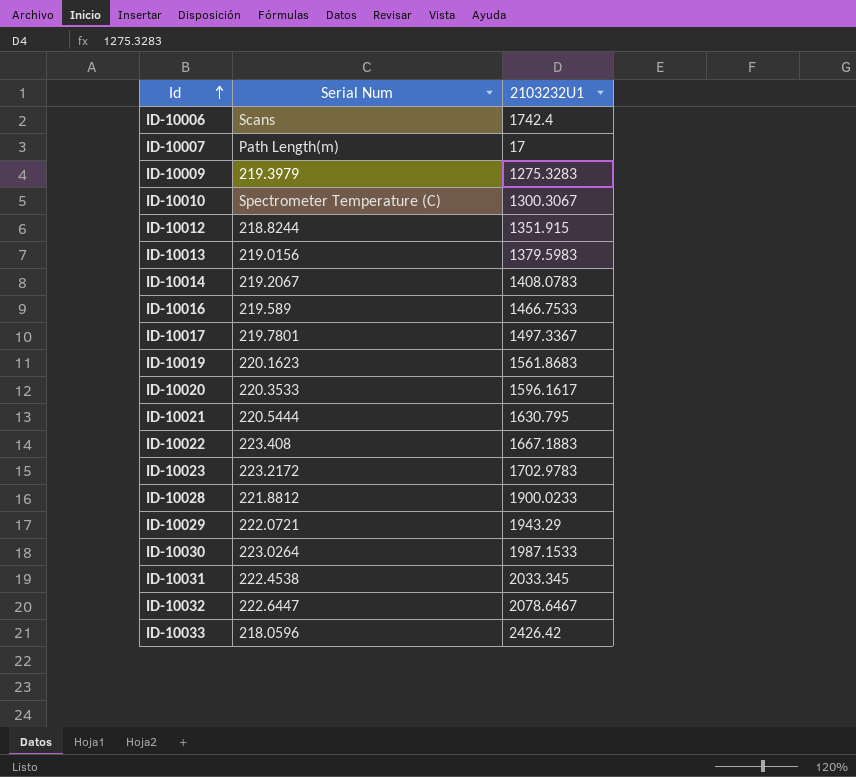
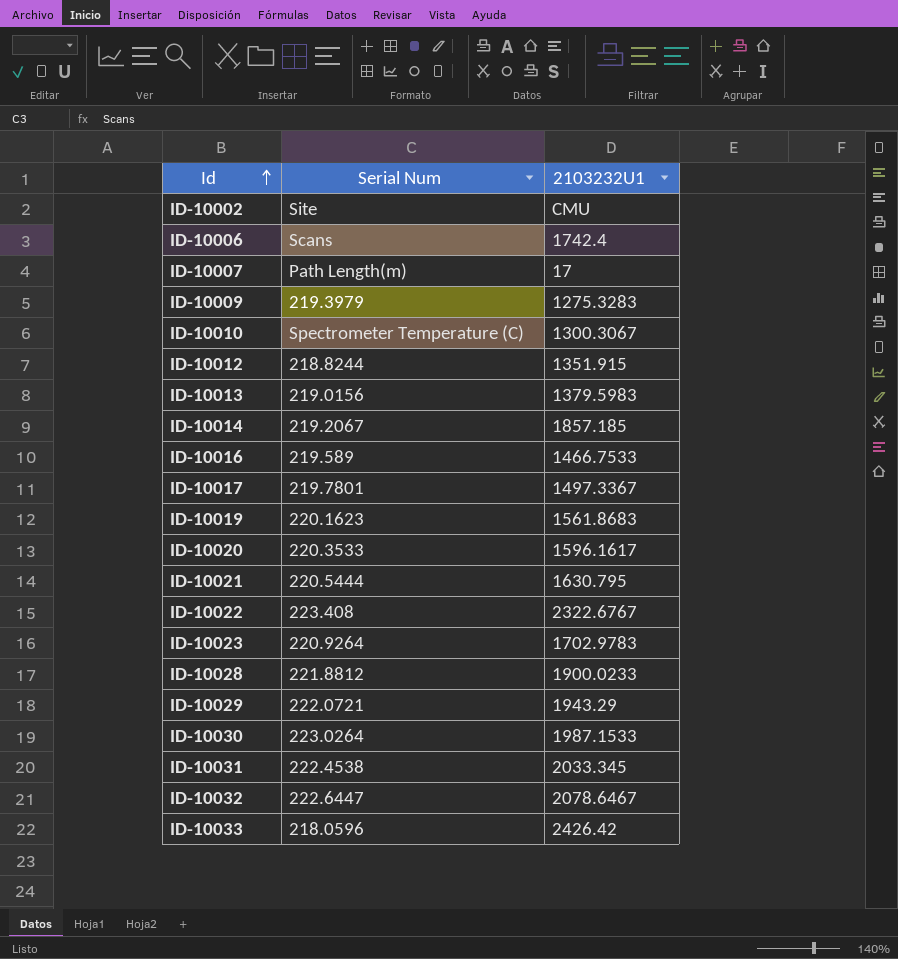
row ID-10002: none -> Site | CMU
ID-10014 | 2103232U1: 1408.0783 -> 1857.185
ID-10022 | 2103232U1: 1667.1883 -> 2322.6767
ID-10023 | Serial Num: 223.2172 -> 220.9264

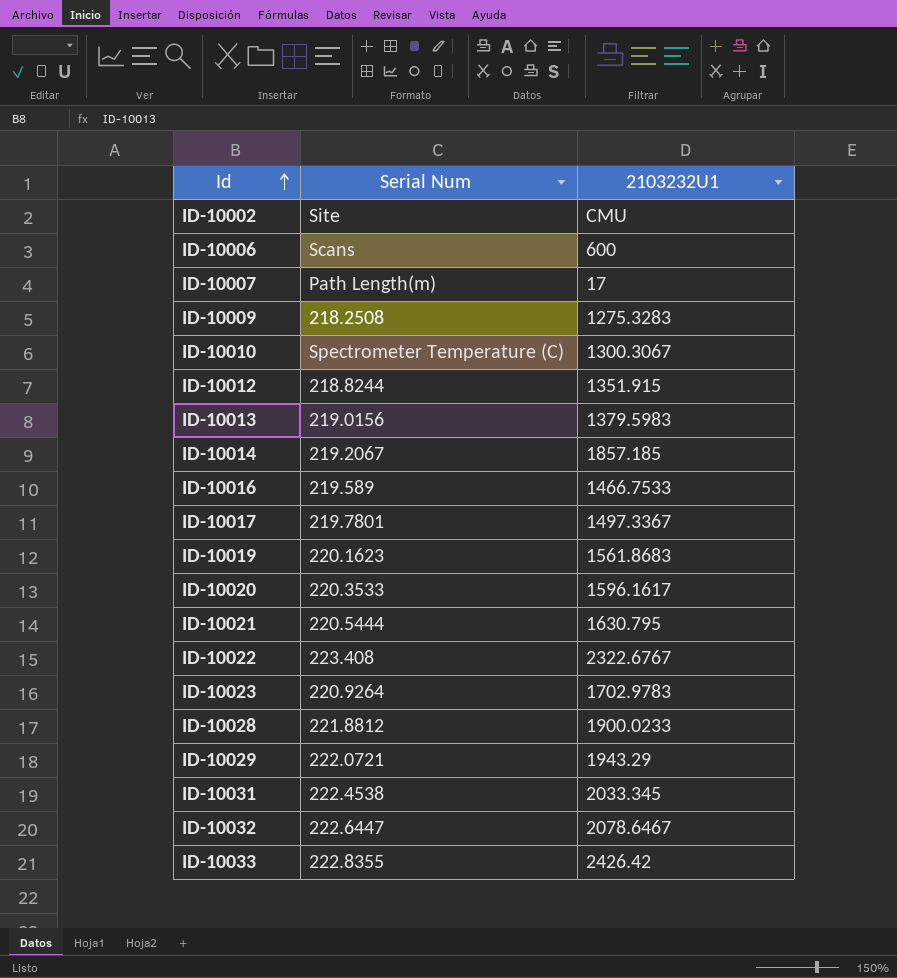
row ID-10030: 223.0264 | 1987.1533 -> none
ID-10006 | 2103232U1: 1742.4 -> 600
ID-10009 | Serial Num: 219.3979 -> 218.2508
ID-10033 | Serial Num: 218.0596 -> 222.8355

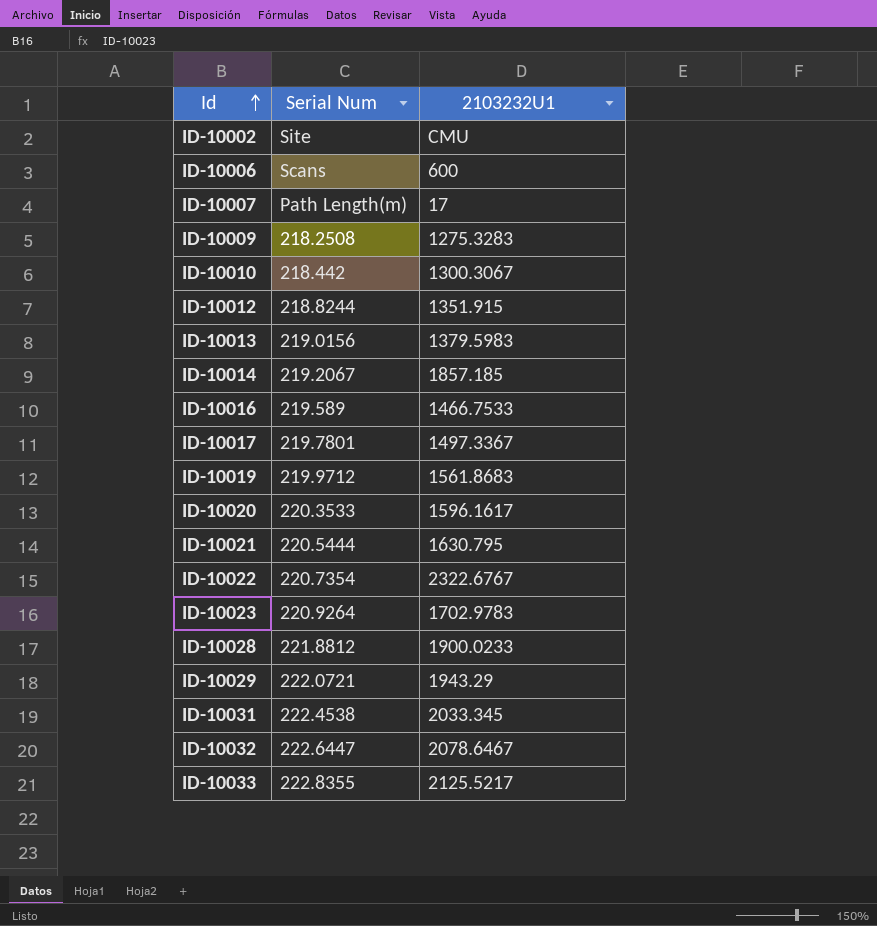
ID-10010 | Serial Num: Spectrometer Temperature (C) -> 218.442
ID-10019 | Serial Num: 220.1623 -> 219.9712
ID-10022 | Serial Num: 223.408 -> 220.7354
ID-10033 | 2103232U1: 2426.42 -> 2125.5217

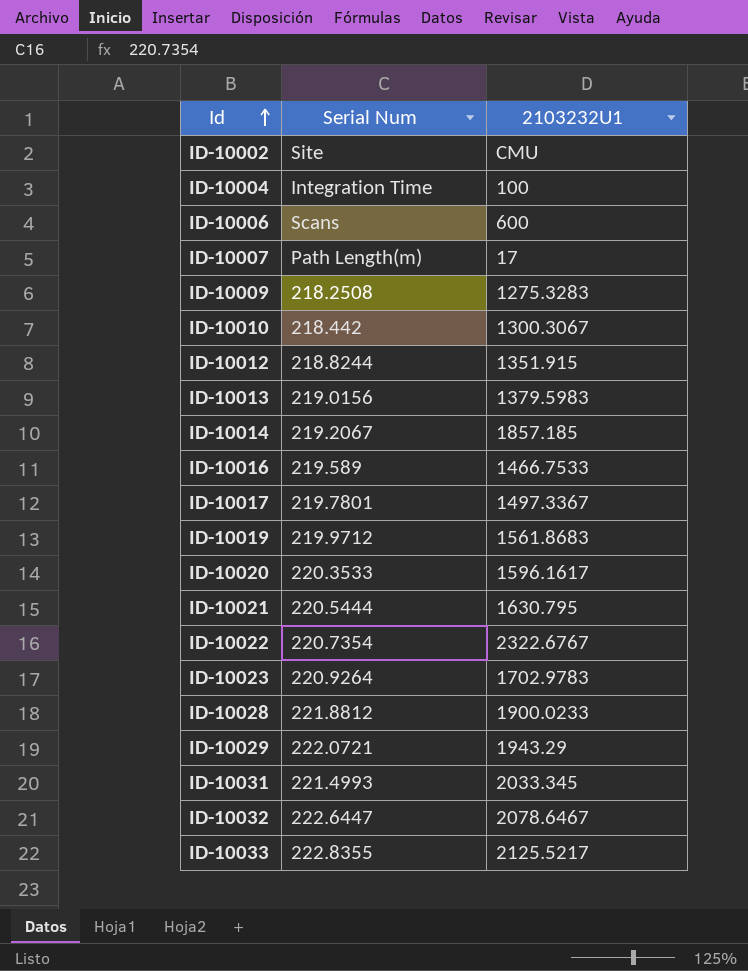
row ID-10004: none -> Integration Time | 100
ID-10031 | Serial Num: 222.4538 -> 221.4993

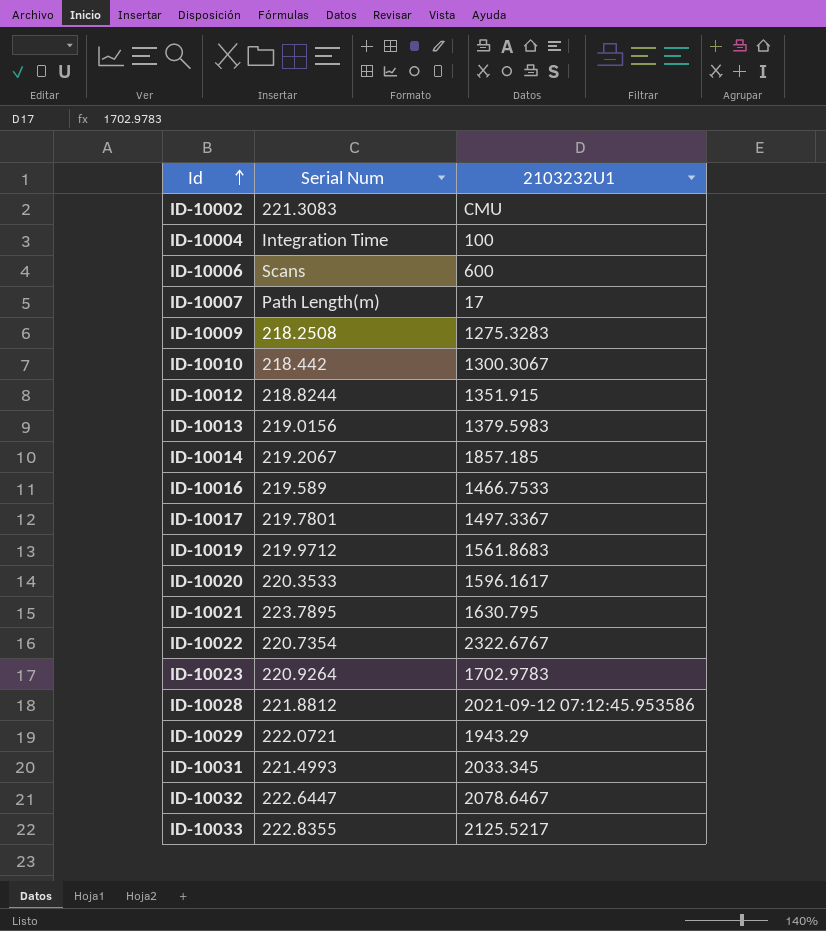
ID-10002 | Serial Num: Site -> 221.3083
ID-10021 | Serial Num: 220.5444 -> 223.7895
ID-10028 | 2103232U1: 1900.0233 -> 2021-09-12 07:12:45.953586

